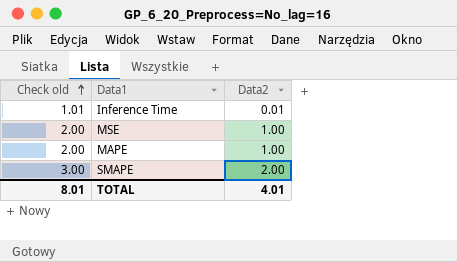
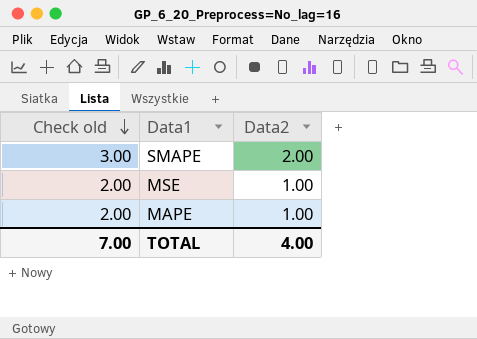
row order: Check old ascending -> Check old descending
row Inference Time: 1.01 | 0.01 -> none
TOTAL | Check old: 8.01 -> 7.00
TOTAL | Data2: 4.01 -> 4.00

